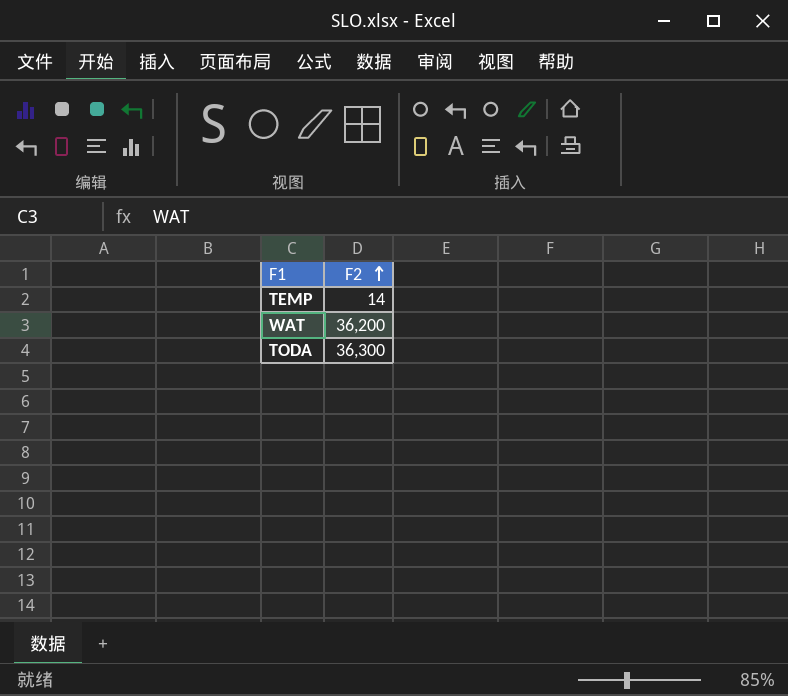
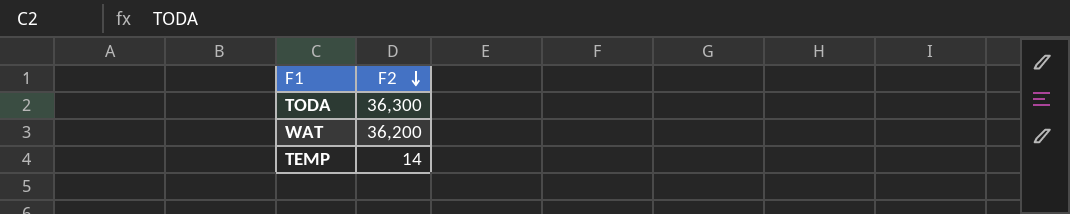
row order: F2 ascending -> F2 descending

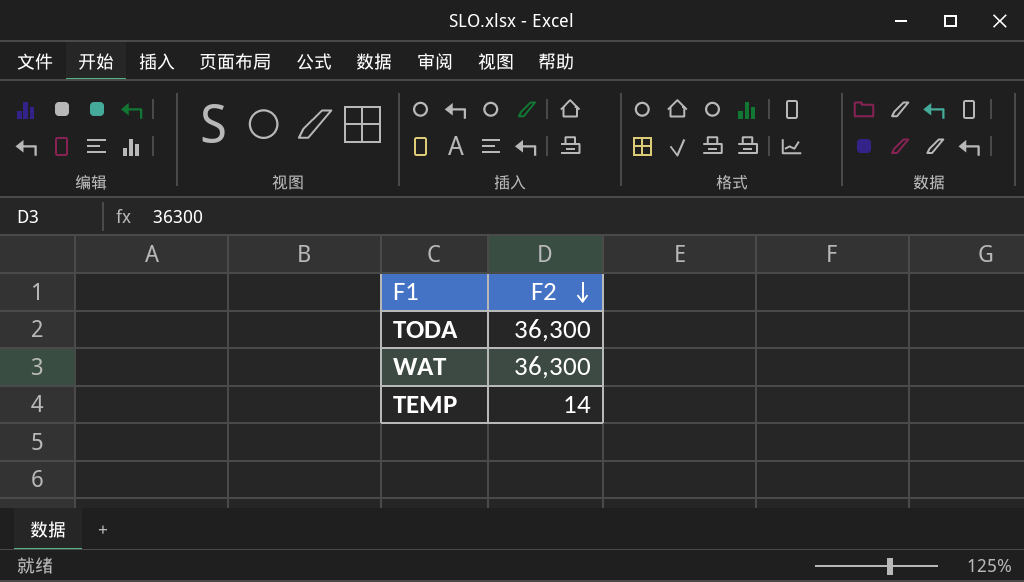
WAT | F2: 36,200 -> 36,300

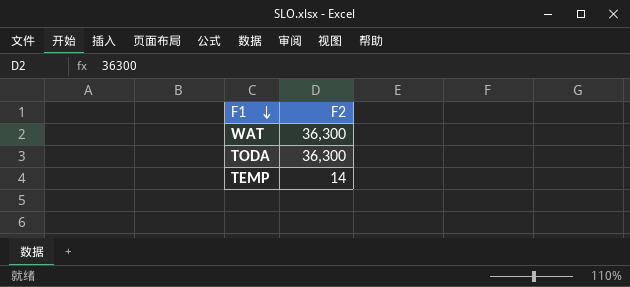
row order: F2 descending -> F1 descending

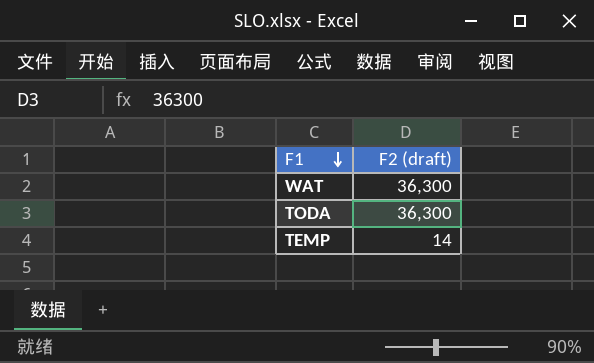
column name: F2 -> F2 (draft)

